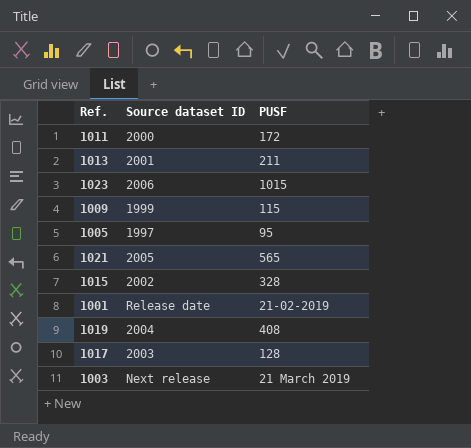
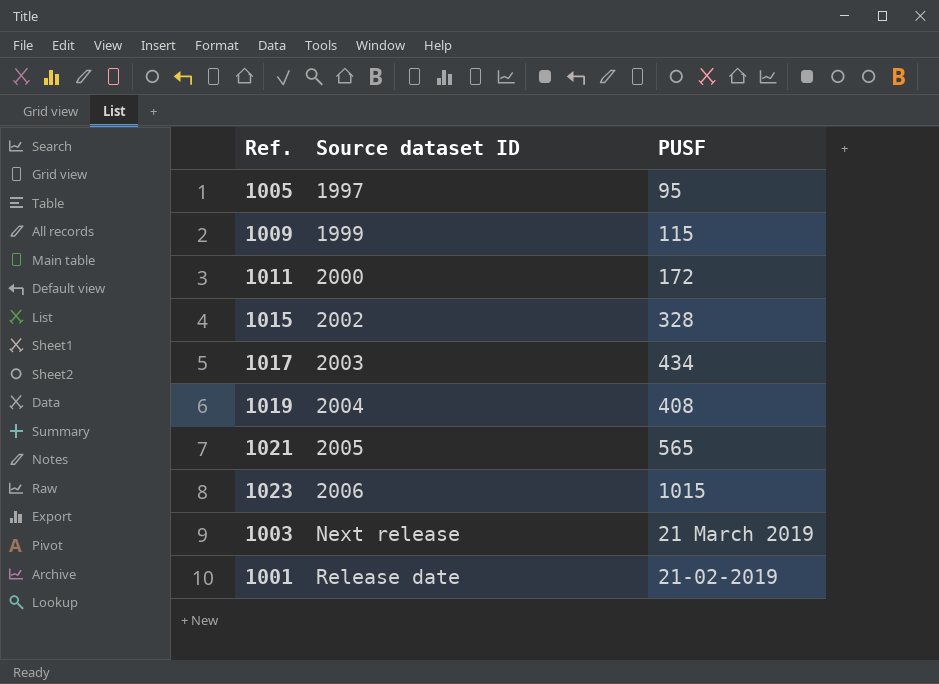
row order: none -> Source dataset ID ascending
row 1013: 2001 | 211 -> none
1017 | PUSF: 128 -> 434

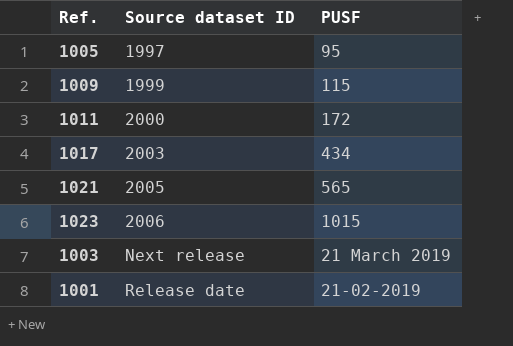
row 1015: 2002 | 328 -> none
row 1019: 2004 | 408 -> none

